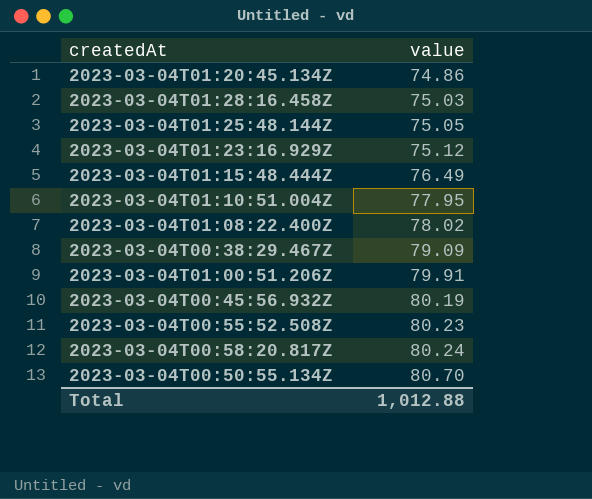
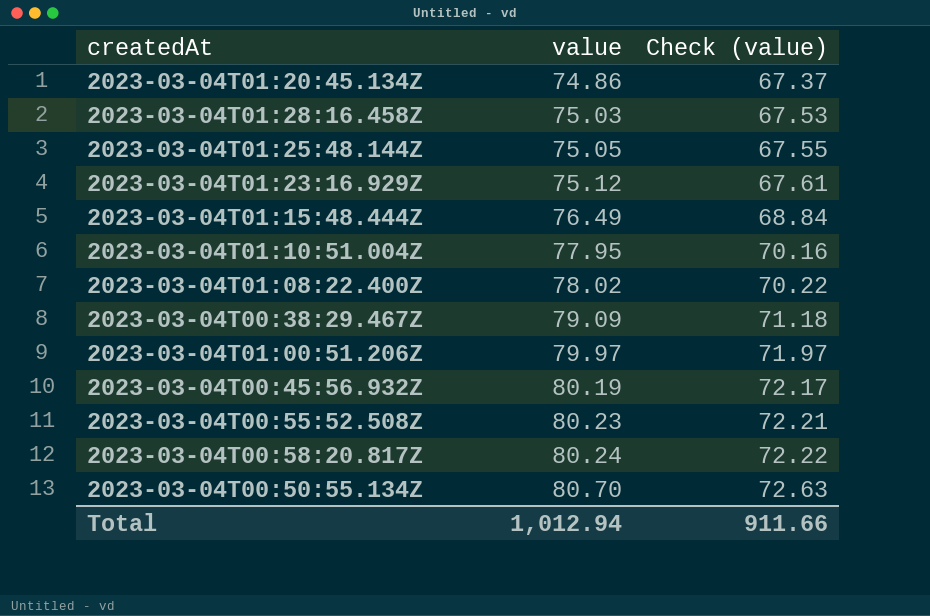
column Check (value) | formula: none -> [value] * 0.9
2023-03-04T01:00:51.206Z | value: 79.91 -> 79.97
Total | value: 1,012.88 -> 1,012.94

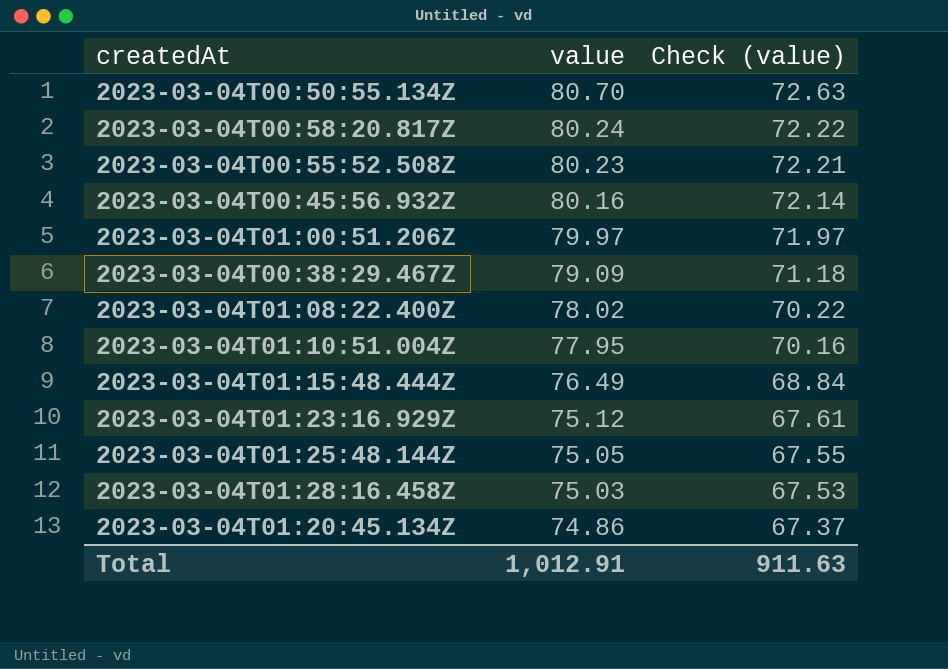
row order: value ascending -> value descending
2023-03-04T00:45:56.932Z | value: 80.19 -> 80.16
2023-03-04T00:45:56.932Z | Check (value): 72.17 -> 72.14
Total | value: 1,012.94 -> 1,012.91
Total | Check (value): 911.66 -> 911.63

